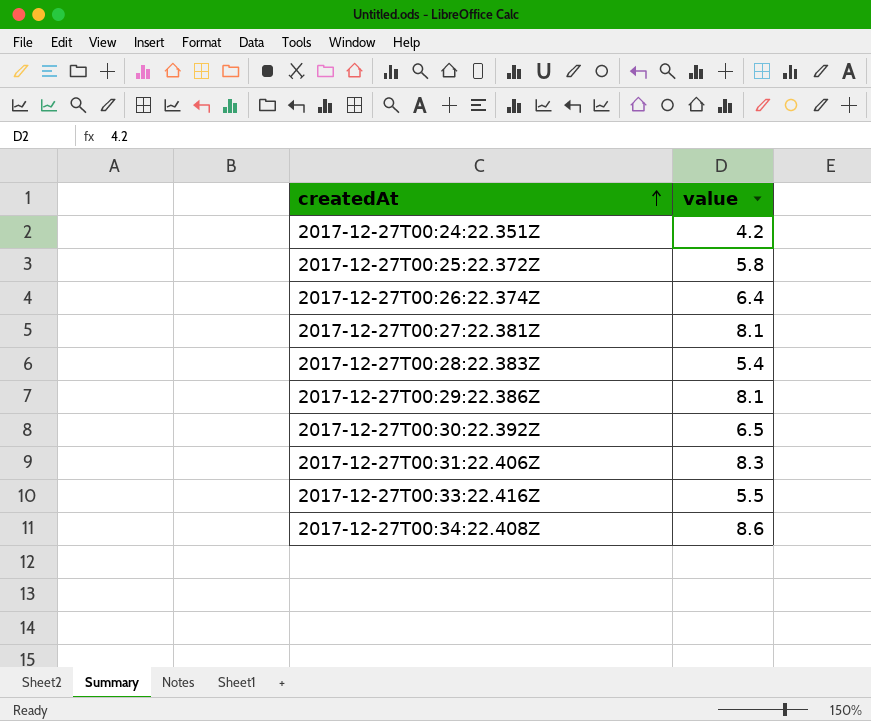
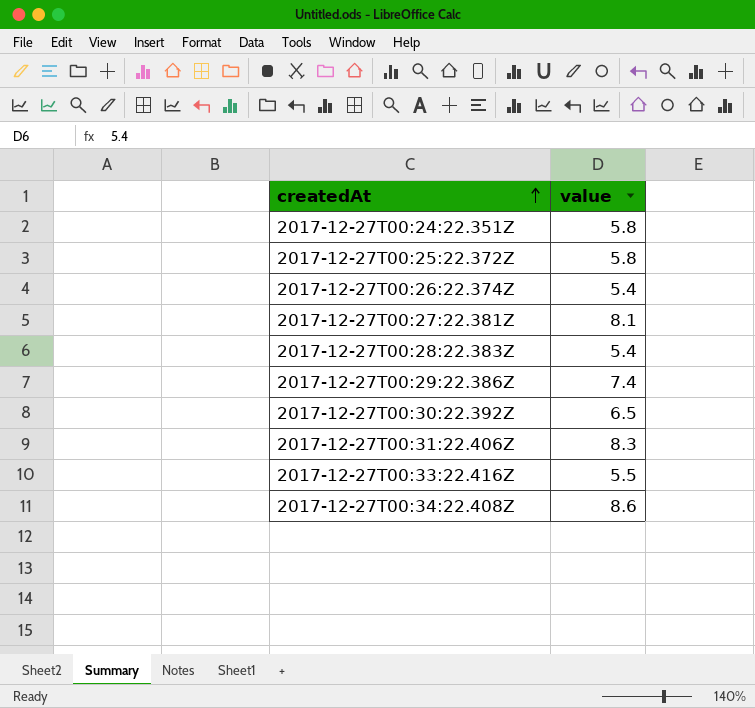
2017-12-27T00:24:22.351Z | value: 4.2 -> 5.8
2017-12-27T00:26:22.374Z | value: 6.4 -> 5.4
2017-12-27T00:29:22.386Z | value: 8.1 -> 7.4

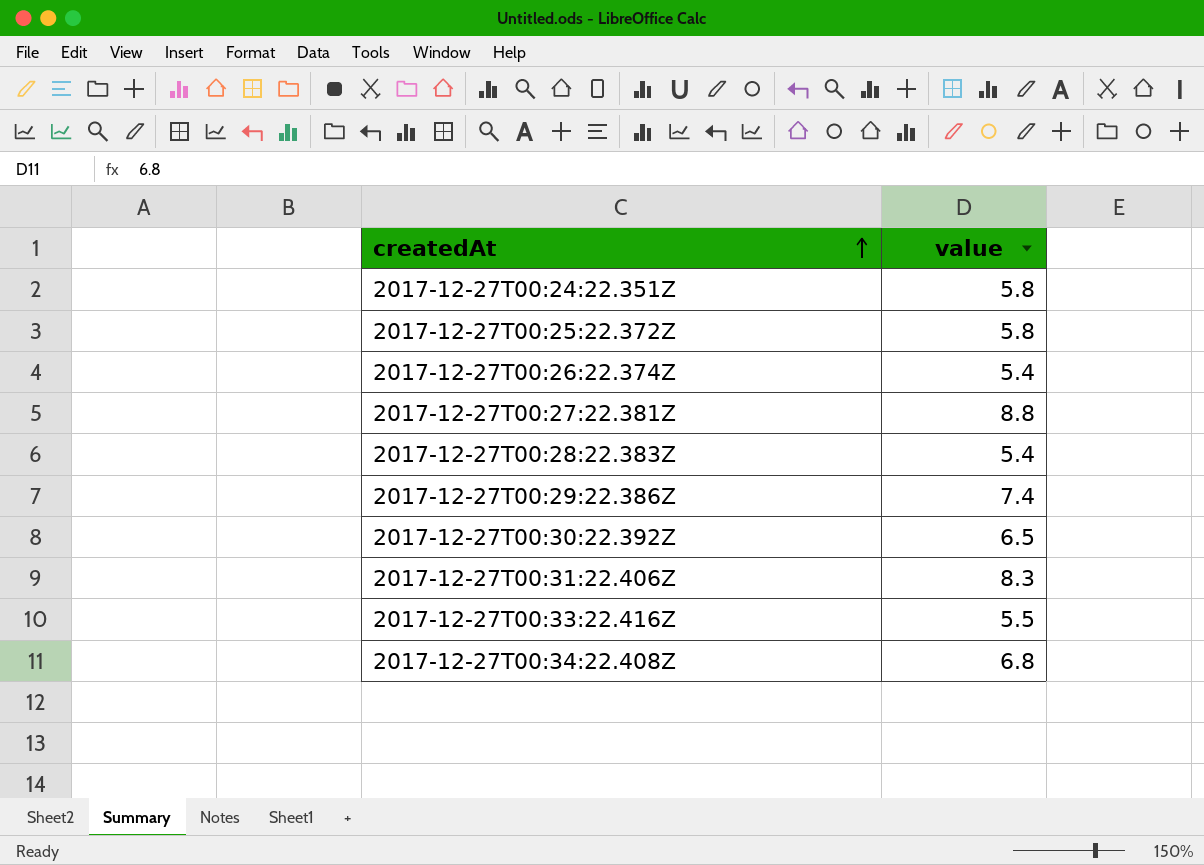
2017-12-27T00:27:22.381Z | value: 8.1 -> 8.8
2017-12-27T00:34:22.408Z | value: 8.6 -> 6.8

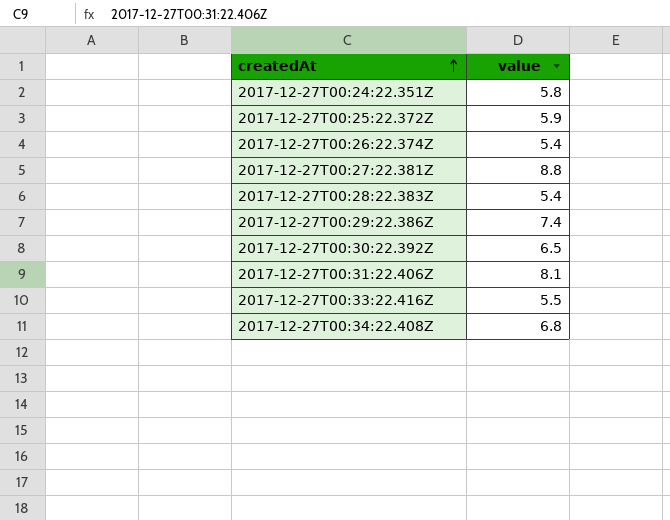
2017-12-27T00:25:22.372Z | value: 5.8 -> 5.9
2017-12-27T00:31:22.406Z | value: 8.3 -> 8.1

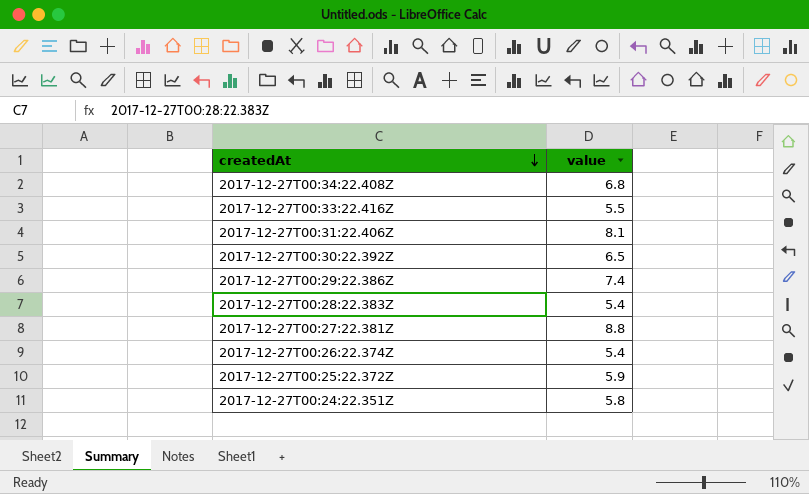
row order: createdAt ascending -> createdAt descending

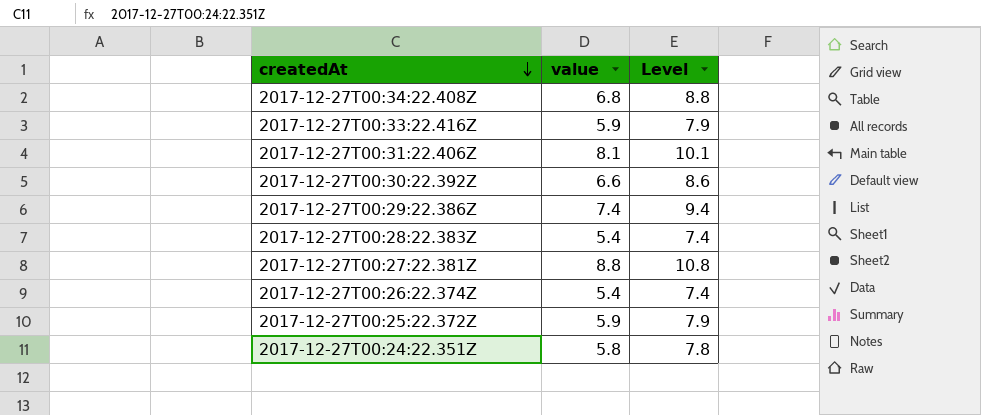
column Level | formula: none -> [value] + 2
2017-12-27T00:33:22.416Z | value: 5.5 -> 5.9
2017-12-27T00:30:22.392Z | value: 6.5 -> 6.6

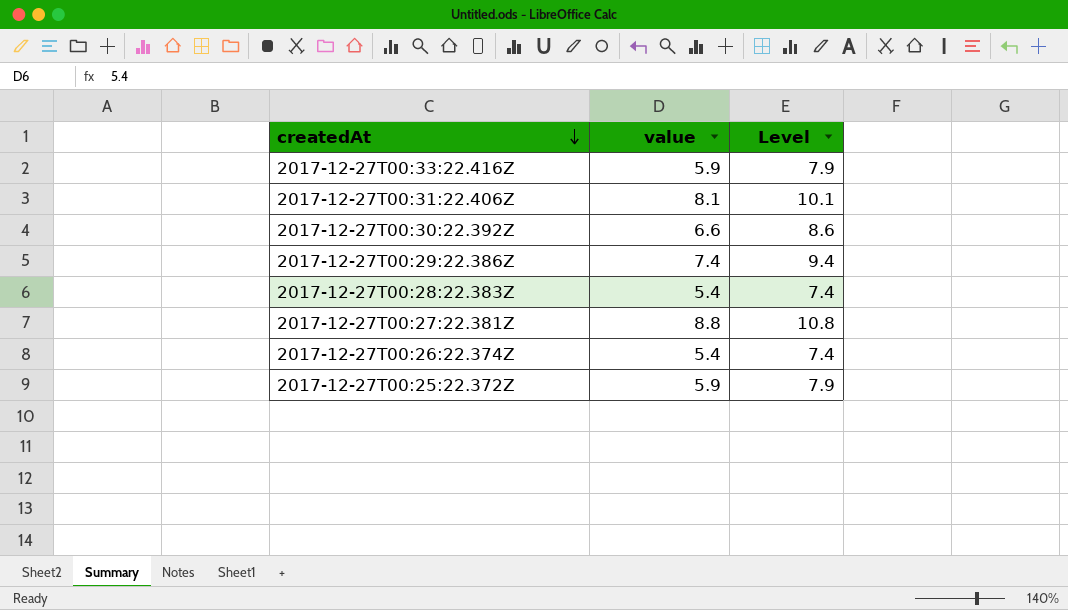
row 2017-12-27T00:34:22.408Z: 6.8 | 8.8 -> none
row 2017-12-27T00:24:22.351Z: 5.8 | 7.8 -> none

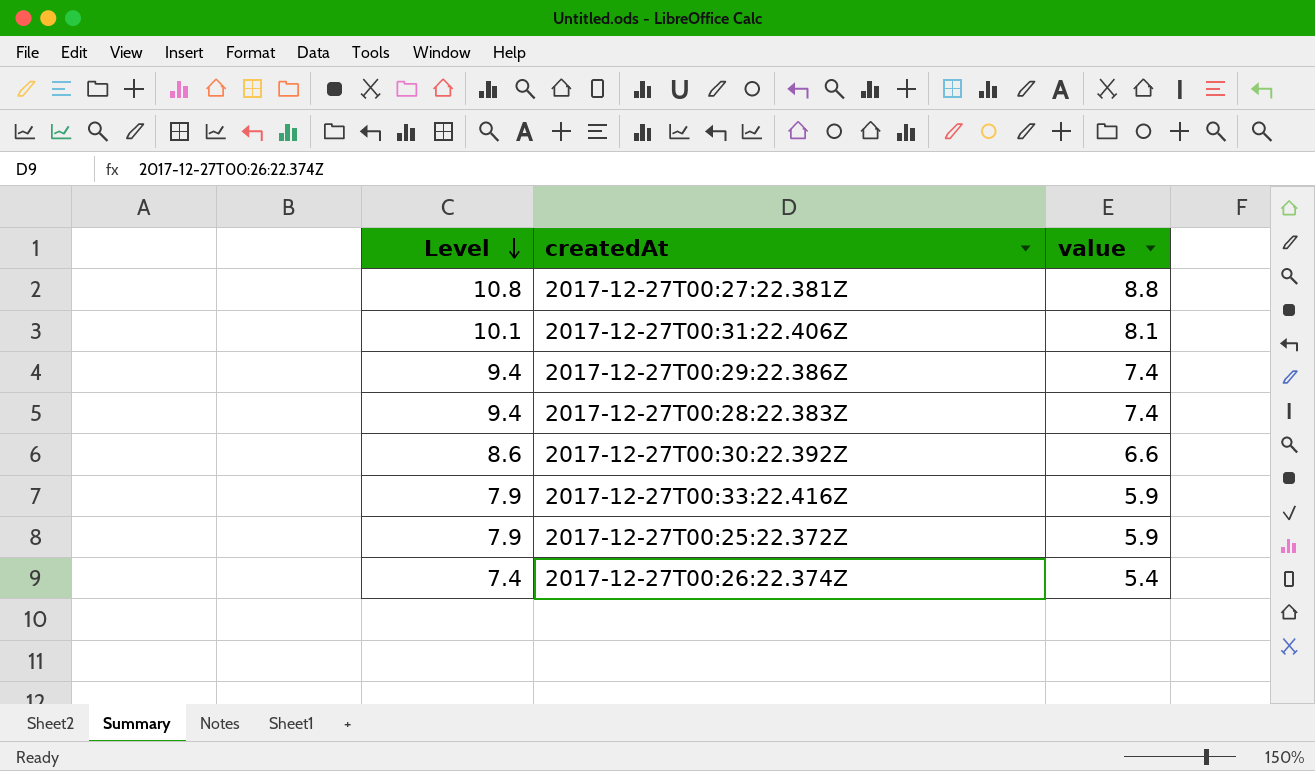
row order: createdAt descending -> Level descending
column Level | position: 3 -> 1
2017-12-27T00:28:22.383Z | Level: 7.4 -> 9.4
2017-12-27T00:28:22.383Z | value: 5.4 -> 7.4

